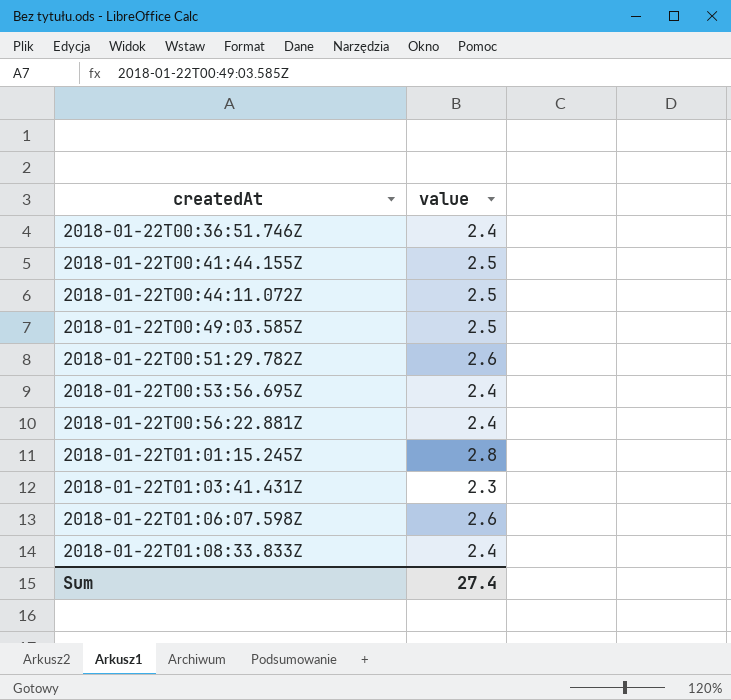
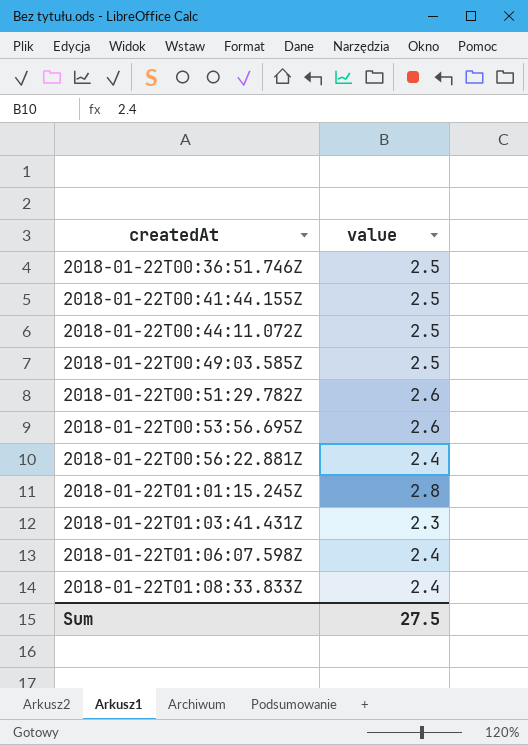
2018-01-22T00:36:51.746Z | value: 2.4 -> 2.5
2018-01-22T00:53:56.695Z | value: 2.4 -> 2.6
2018-01-22T01:06:07.598Z | value: 2.6 -> 2.4
Sum | value: 27.4 -> 27.5

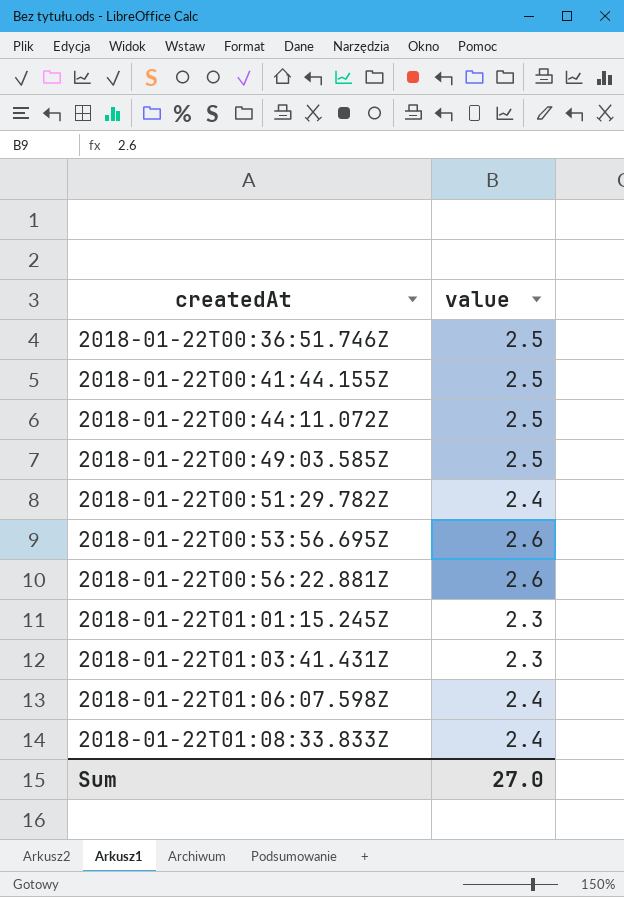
2018-01-22T00:51:29.782Z | value: 2.6 -> 2.4
2018-01-22T00:56:22.881Z | value: 2.4 -> 2.6
2018-01-22T01:01:15.245Z | value: 2.8 -> 2.3
Sum | value: 27.5 -> 27.0

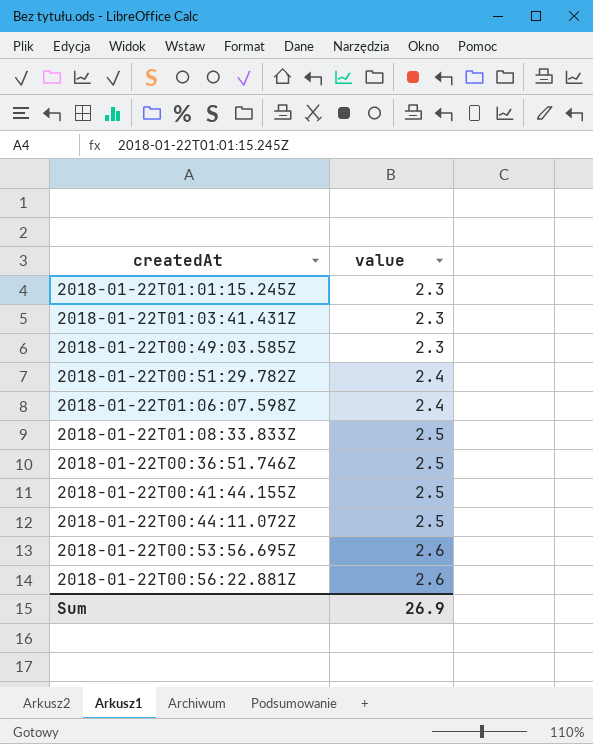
row order: createdAt ascending -> value ascending
2018-01-22T00:49:03.585Z | value: 2.5 -> 2.3
2018-01-22T01:08:33.833Z | value: 2.4 -> 2.5
Sum | value: 27.0 -> 26.9

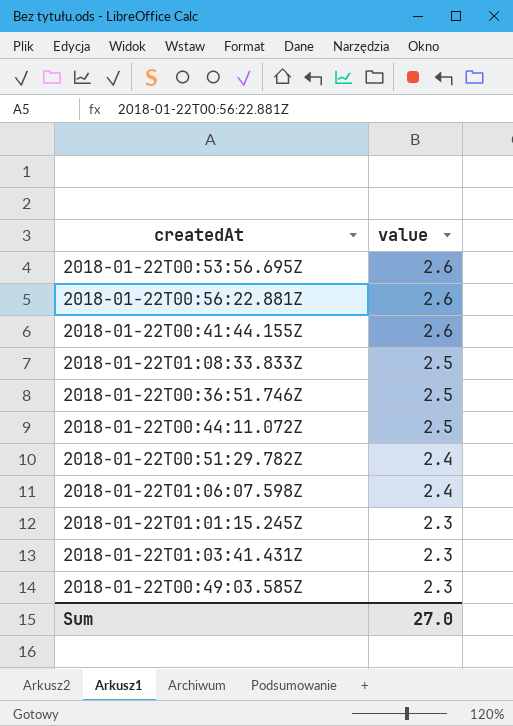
row order: value ascending -> value descending
2018-01-22T00:41:44.155Z | value: 2.5 -> 2.6
Sum | value: 26.9 -> 27.0

